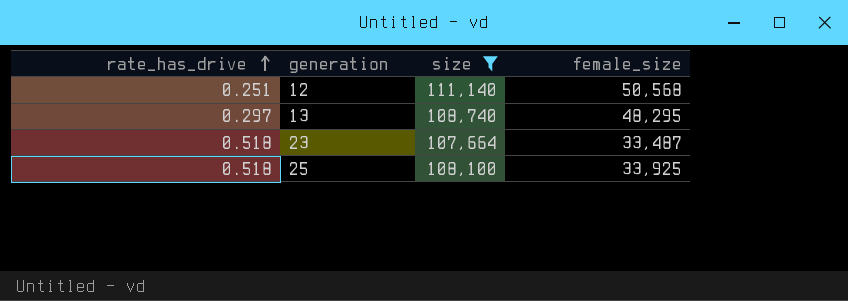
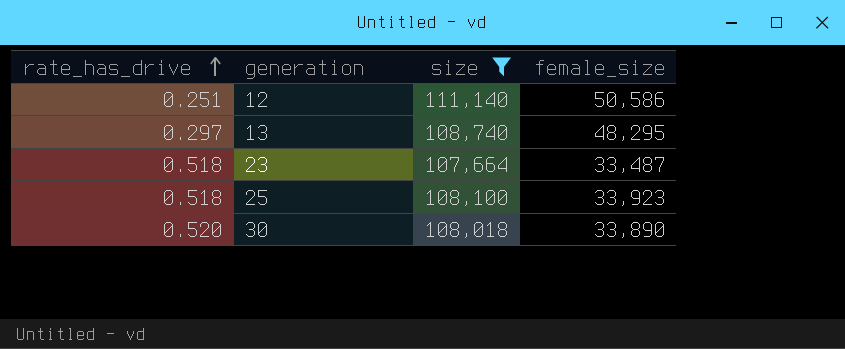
12 | female_size: 50,568 -> 50,586
25 | female_size: 33,925 -> 33,923
row 30: none -> 0.520 | 108,018 | 33,890

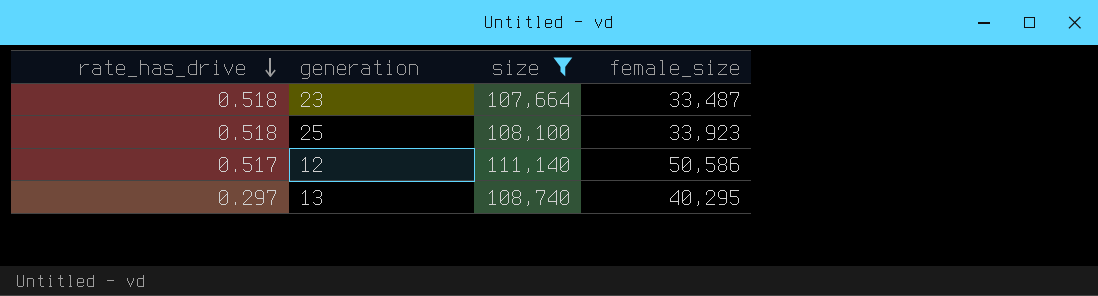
row order: rate_has_drive ascending -> rate_has_drive descending
row 30: 0.520 | 108,018 | 33,890 -> none
12 | rate_has_drive: 0.251 -> 0.517
13 | female_size: 48,295 -> 40,295

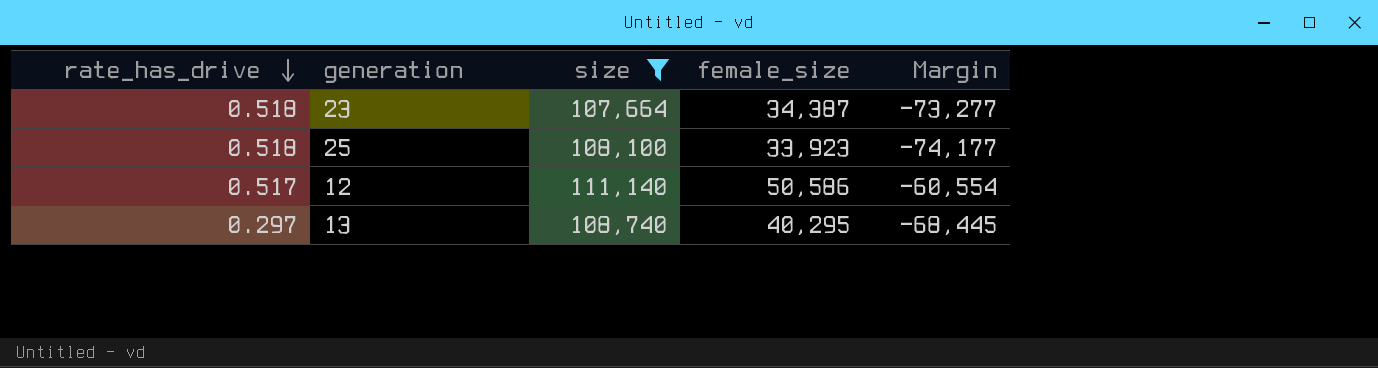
column Margin | formula: none -> [female_size] - [size]
23 | female_size: 33,487 -> 34,387

